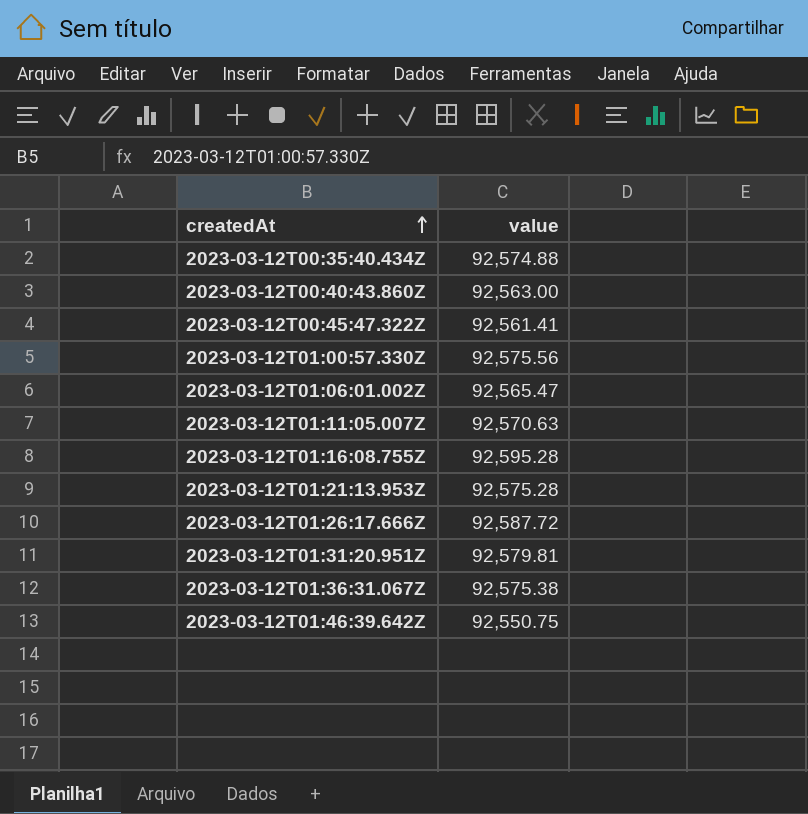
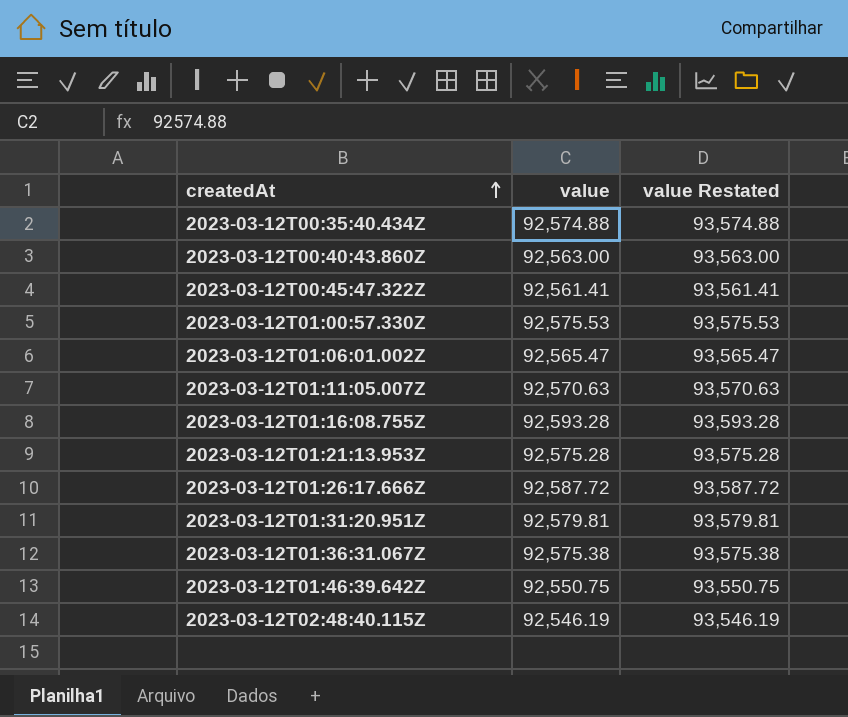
column value Restated | formula: none -> [value] + 1000
2023-03-12T01:00:57.330Z | value: 92,575.56 -> 92,575.53
2023-03-12T01:16:08.755Z | value: 92,595.28 -> 92,593.28
row 2023-03-12T02:48:40.115Z: none -> 92,546.19 | 93,546.19

